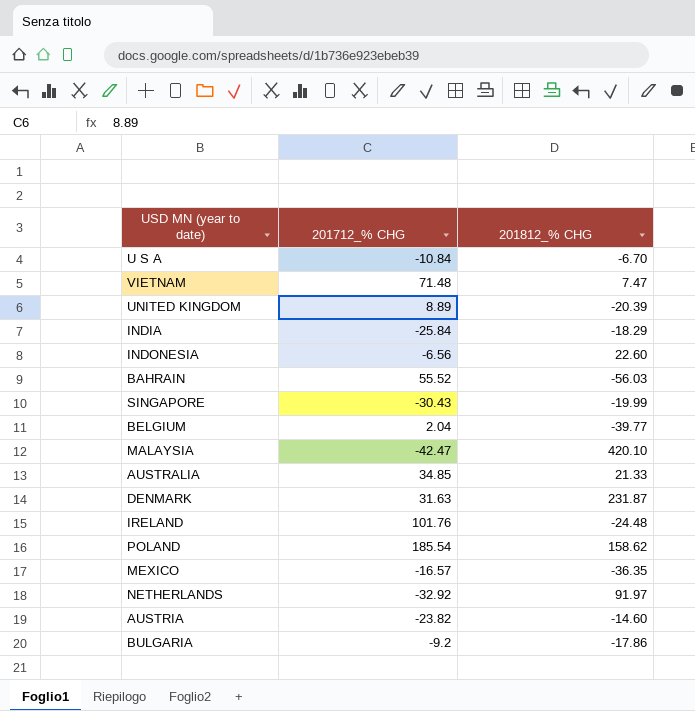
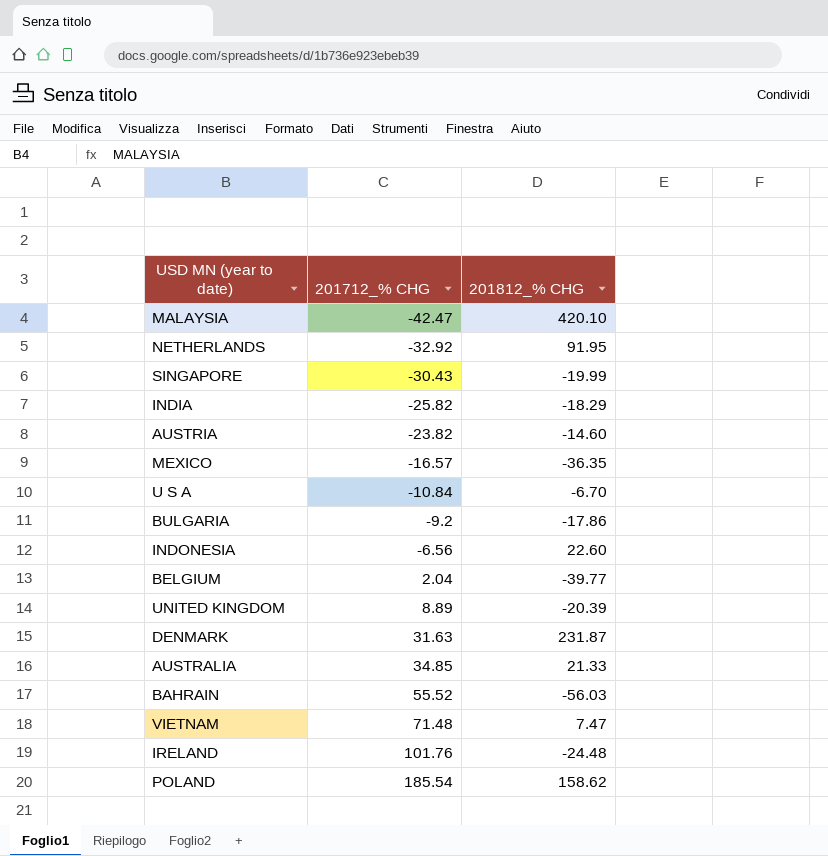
row order: none -> 201712_% CHG ascending
NETHERLANDS | 201812_% CHG: 91.97 -> 91.95
INDIA | 201712_% CHG: -25.84 -> -25.82

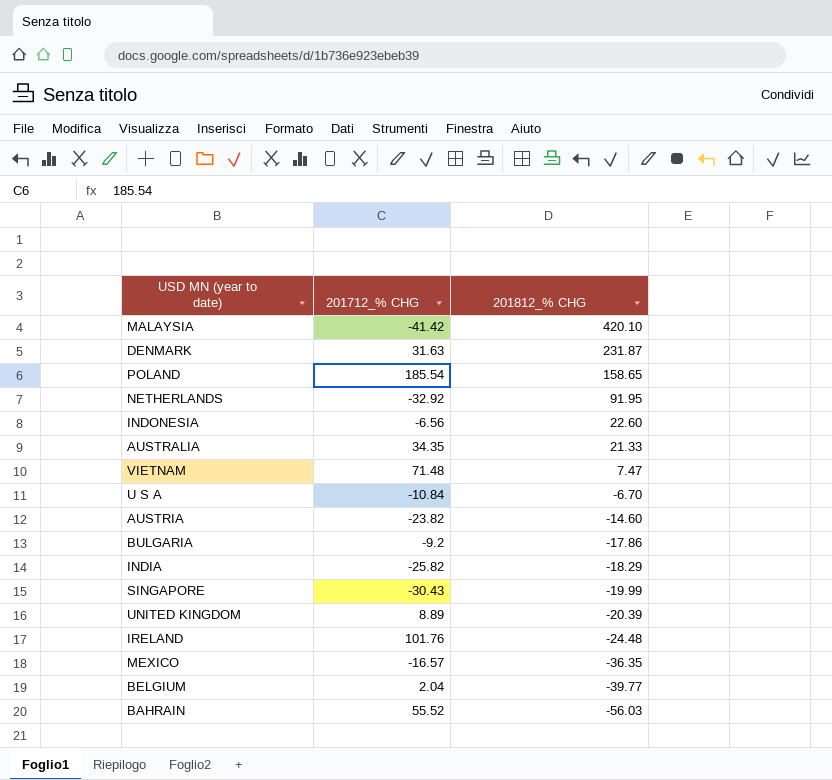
row order: 201712_% CHG ascending -> 201812_% CHG descending
MALAYSIA | 201712_% CHG: -42.47 -> -41.42
POLAND | 201812_% CHG: 158.62 -> 158.65
AUSTRALIA | 201712_% CHG: 34.85 -> 34.35

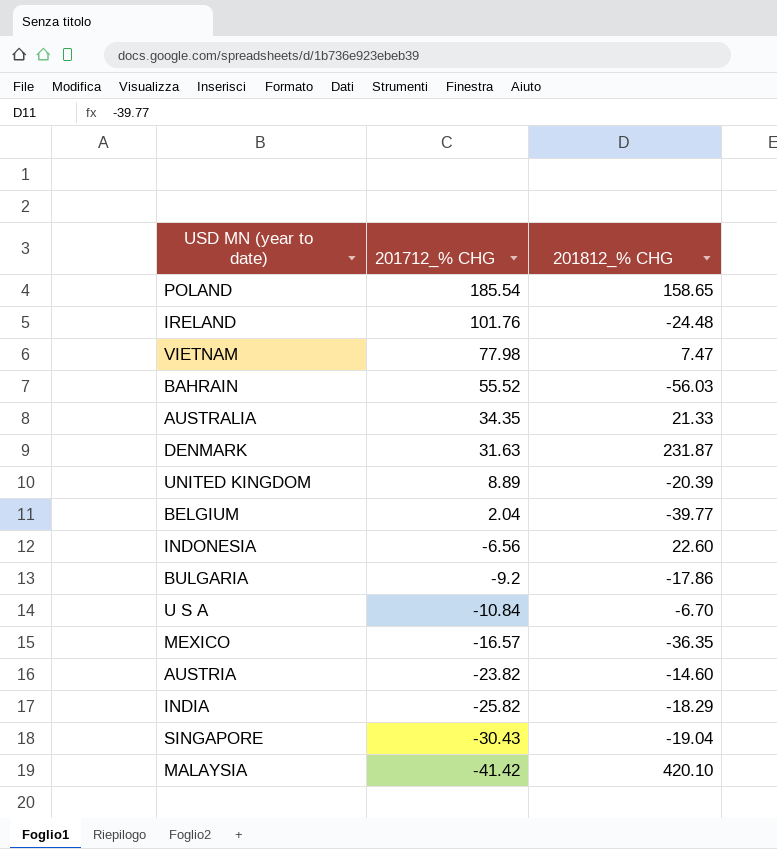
row order: 201812_% CHG descending -> 201712_% CHG descending
row NETHERLANDS: -32.92 | 91.95 -> none
VIETNAM | 201712_% CHG: 71.48 -> 77.98
SINGAPORE | 201812_% CHG: -19.99 -> -19.04

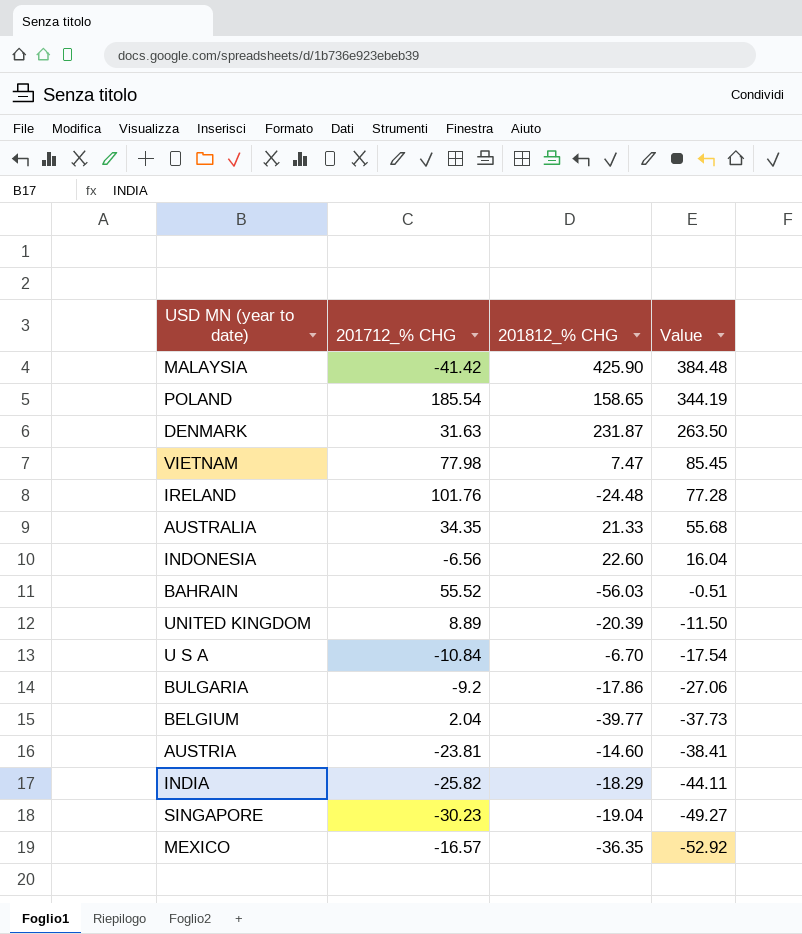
row order: 201712_% CHG descending -> Value descending
column Value | formula: none -> [201712_% CHG] + [201812_% CHG]
MALAYSIA | 201812_% CHG: 420.10 -> 425.90
AUSTRIA | 201712_% CHG: -23.82 -> -23.81
SINGAPORE | 201712_% CHG: -30.43 -> -30.23

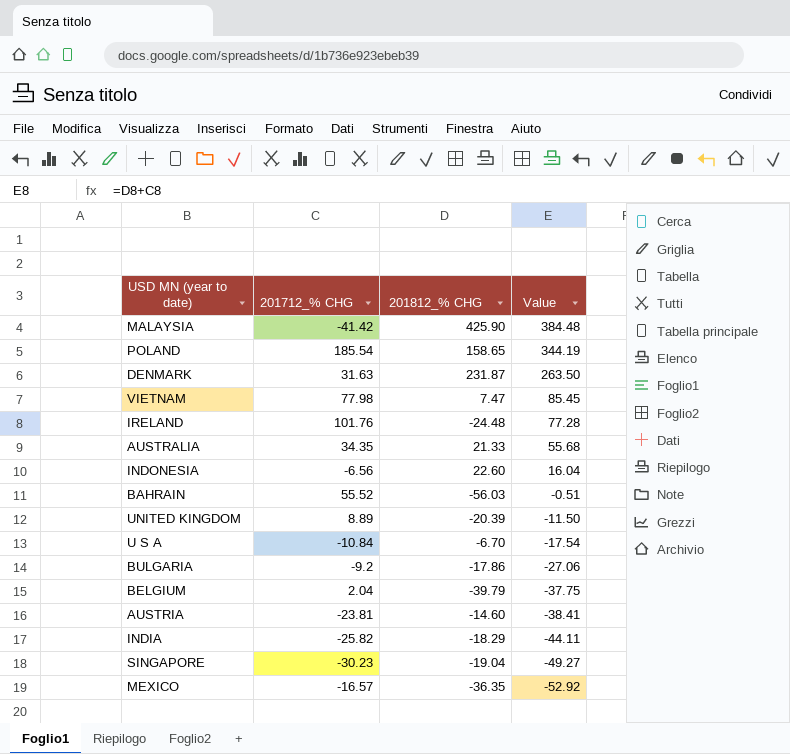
BELGIUM | 201812_% CHG: -39.77 -> -39.79
BELGIUM | Value: -37.73 -> -37.75

